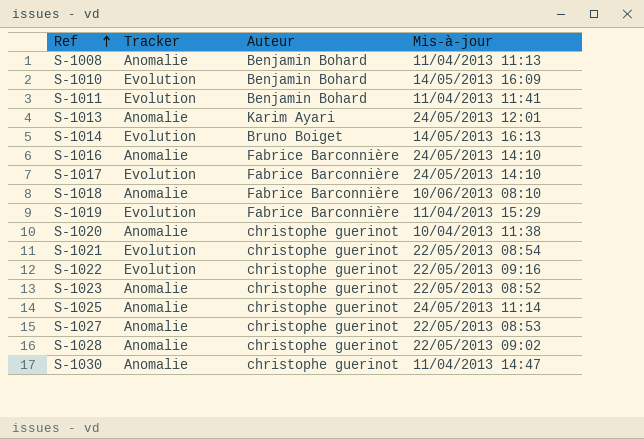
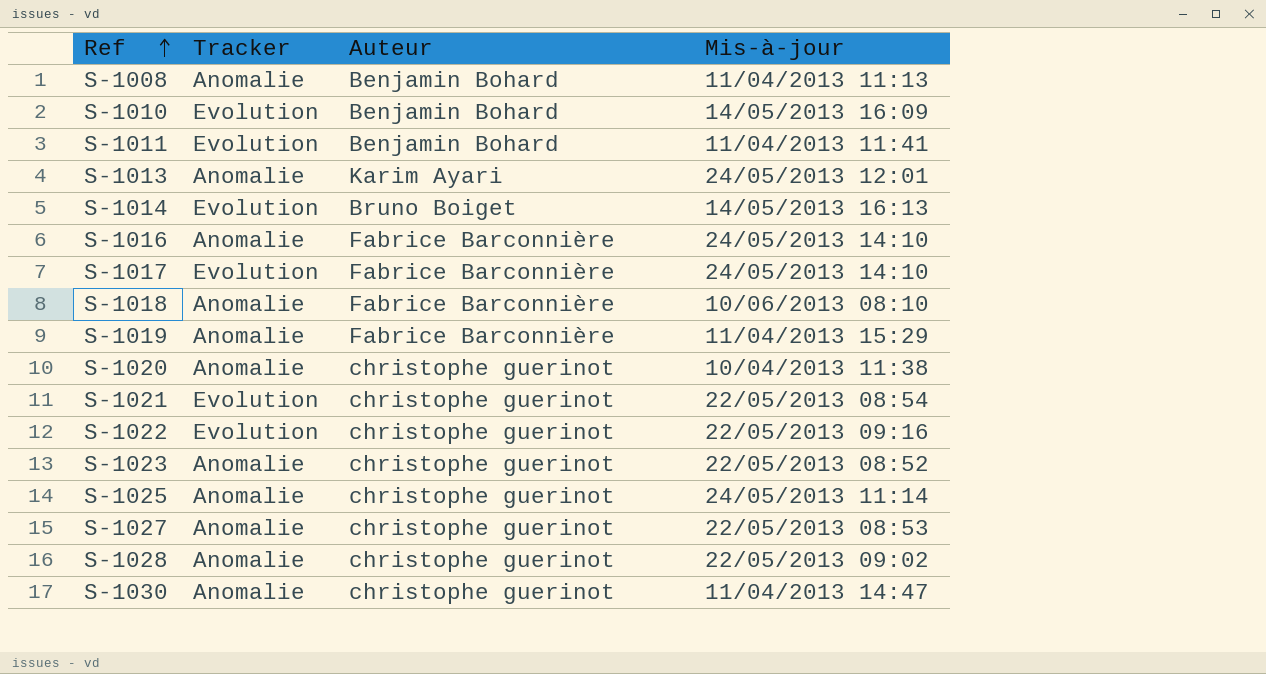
S-1019 | Tracker: Evolution -> Anomalie

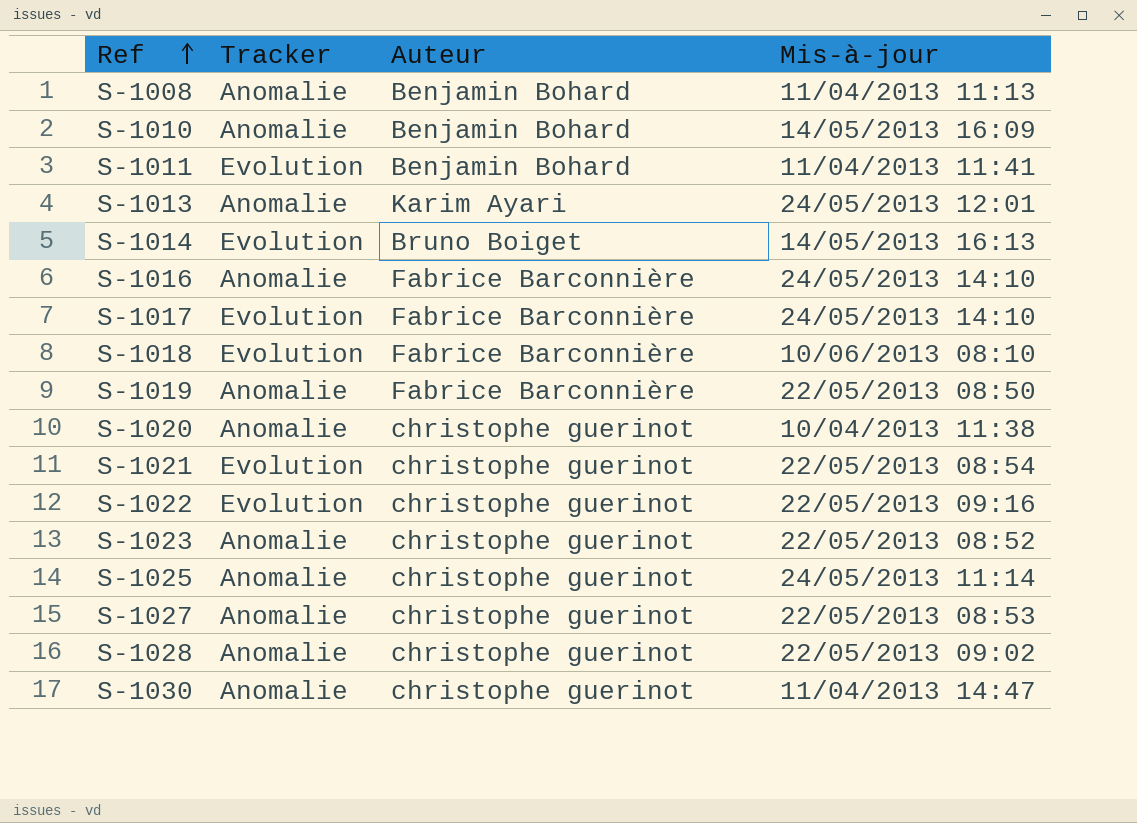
S-1010 | Tracker: Evolution -> Anomalie
S-1018 | Tracker: Anomalie -> Evolution
S-1019 | Mis-à-jour: 11/04/2013 15:29 -> 22/05/2013 08:50

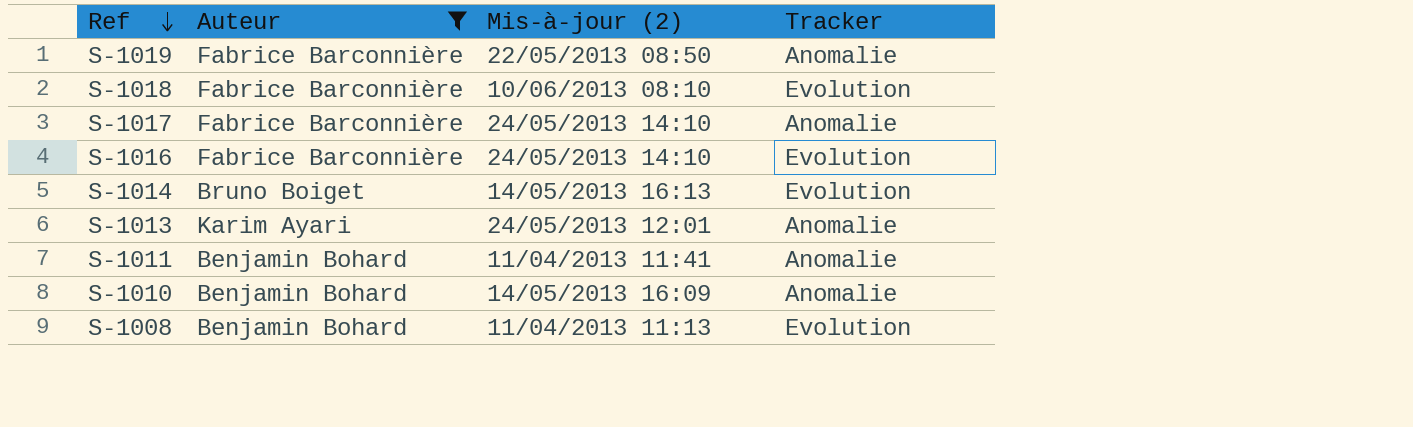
filter: none -> Auteur != christophe guerinot
row order: Ref ascending -> Ref descending
column name: Mis-à-jour -> Mis-à-jour (2)
column Tracker | position: 2 -> 4
S-1017 | Tracker: Evolution -> Anomalie
S-1016 | Tracker: Anomalie -> Evolution
S-1011 | Tracker: Evolution -> Anomalie
S-1008 | Tracker: Anomalie -> Evolution

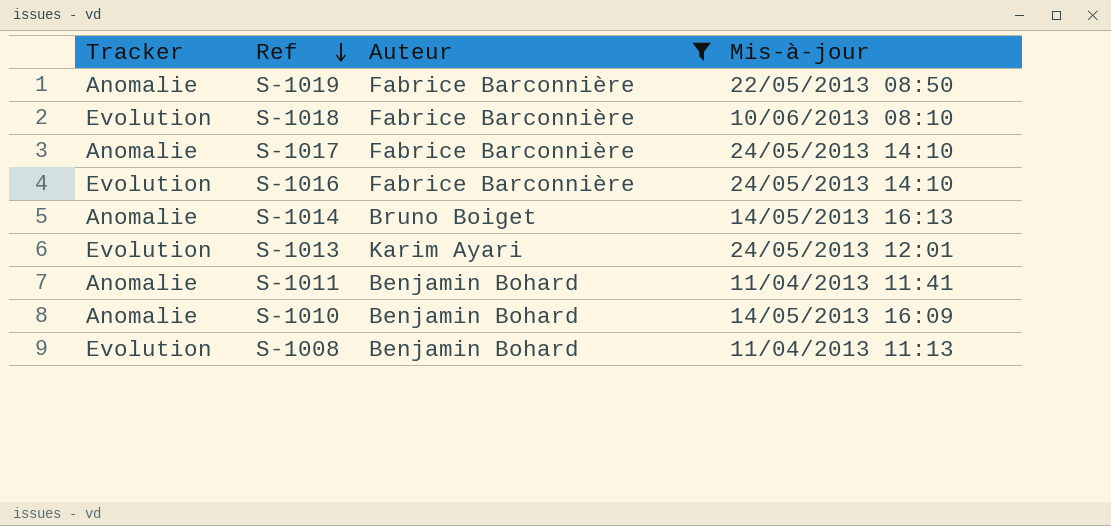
column Tracker | position: 4 -> 1
column name: Mis-à-jour (2) -> Mis-à-jour
S-1014 | Tracker: Evolution -> Anomalie
S-1013 | Tracker: Anomalie -> Evolution

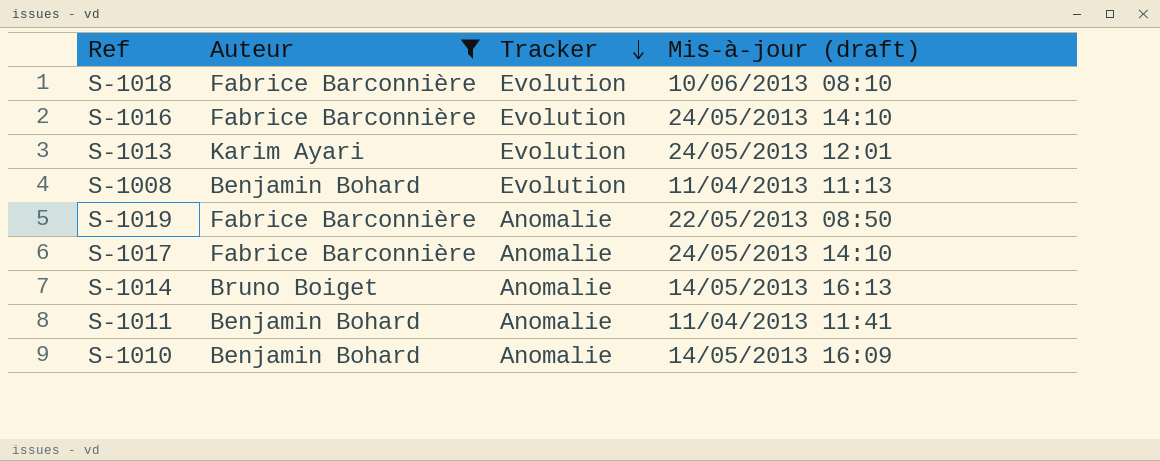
row order: Ref descending -> Tracker descending
column Tracker | position: 1 -> 3
column name: Mis-à-jour -> Mis-à-jour (draft)

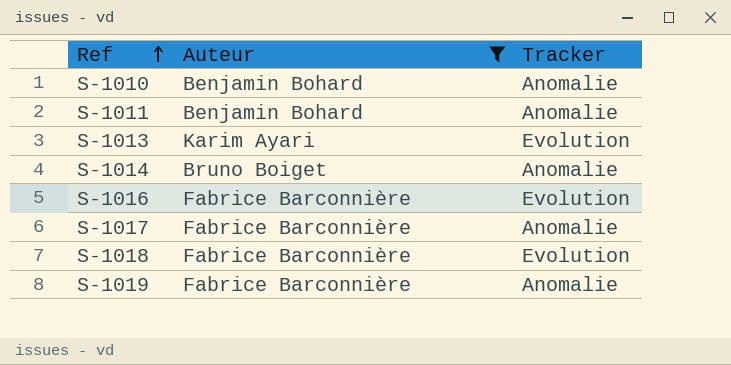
row order: Tracker descending -> Ref ascending
column Mis-à-jour (draft) | position: 4 -> none
row S-1008: Benjamin Bohard | Evolution | 11/04/2013 11:13 -> none

